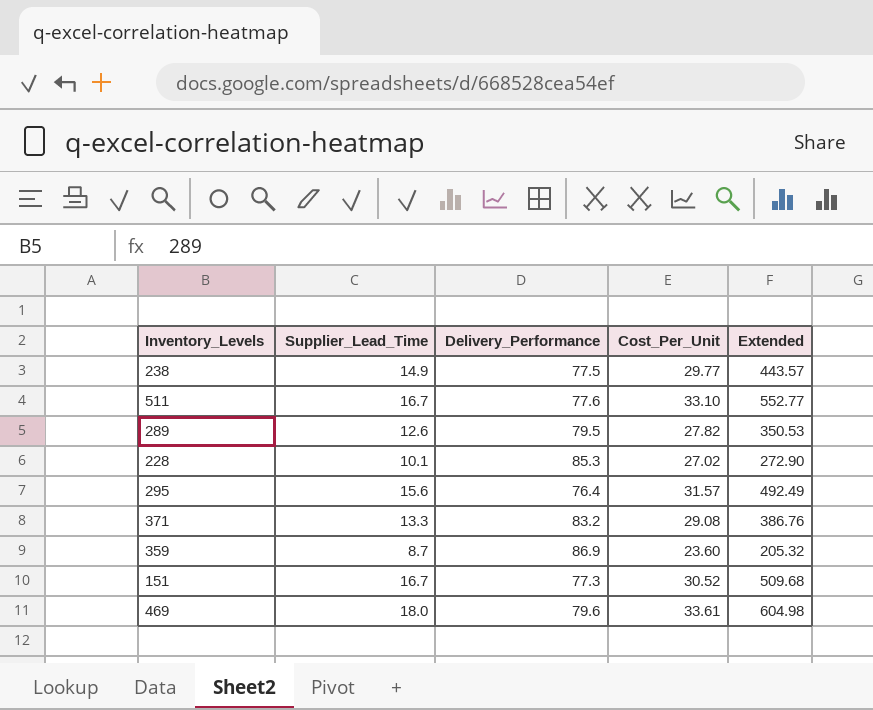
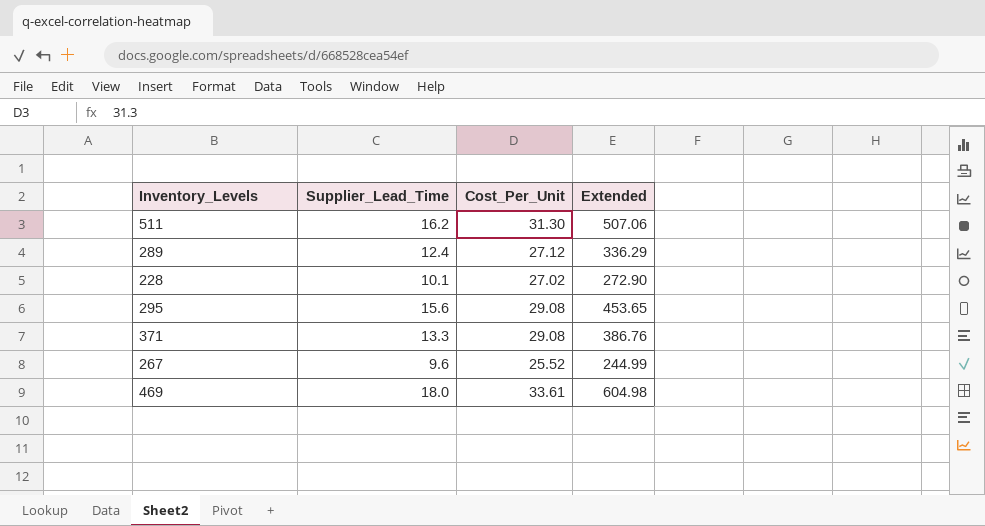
column Delivery_Performance | position: 3 -> none
row 238: 14.9 | 77.5 | 29.77 | 443.57 -> none
row 359: 8.7 | 86.9 | 23.60 | 205.32 -> none
row 151: 16.7 | 77.3 | 30.52 | 509.68 -> none
511 | Supplier_Lead_Time: 16.7 -> 16.2
511 | Cost_Per_Unit: 33.10 -> 31.30
511 | Extended: 552.77 -> 507.06
289 | Supplier_Lead_Time: 12.6 -> 12.4
289 | Cost_Per_Unit: 27.82 -> 27.12
289 | Extended: 350.53 -> 336.29
295 | Cost_Per_Unit: 31.57 -> 29.08
295 | Extended: 492.49 -> 453.65
row 267: none -> 9.6 | 25.52 | 244.99

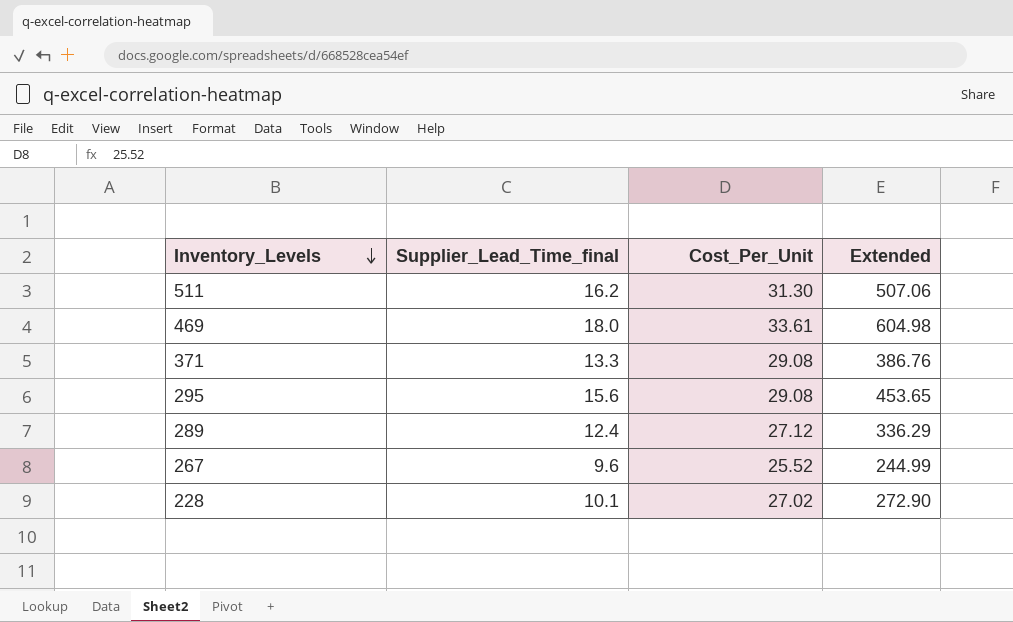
row order: none -> Inventory_Levels descending
column name: Supplier_Lead_Time -> Supplier_Lead_Time_final

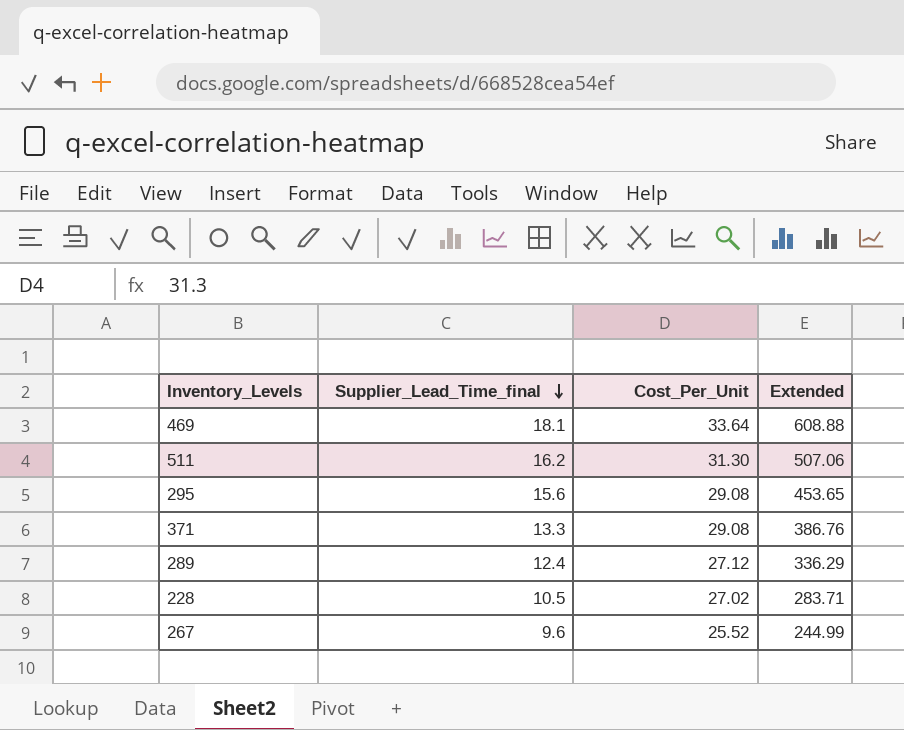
row order: Inventory_Levels descending -> Supplier_Lead_Time_final descending
469 | Supplier_Lead_Time_final: 18.0 -> 18.1
469 | Cost_Per_Unit: 33.61 -> 33.64
469 | Extended: 604.98 -> 608.88
228 | Supplier_Lead_Time_final: 10.1 -> 10.5
228 | Extended: 272.90 -> 283.71

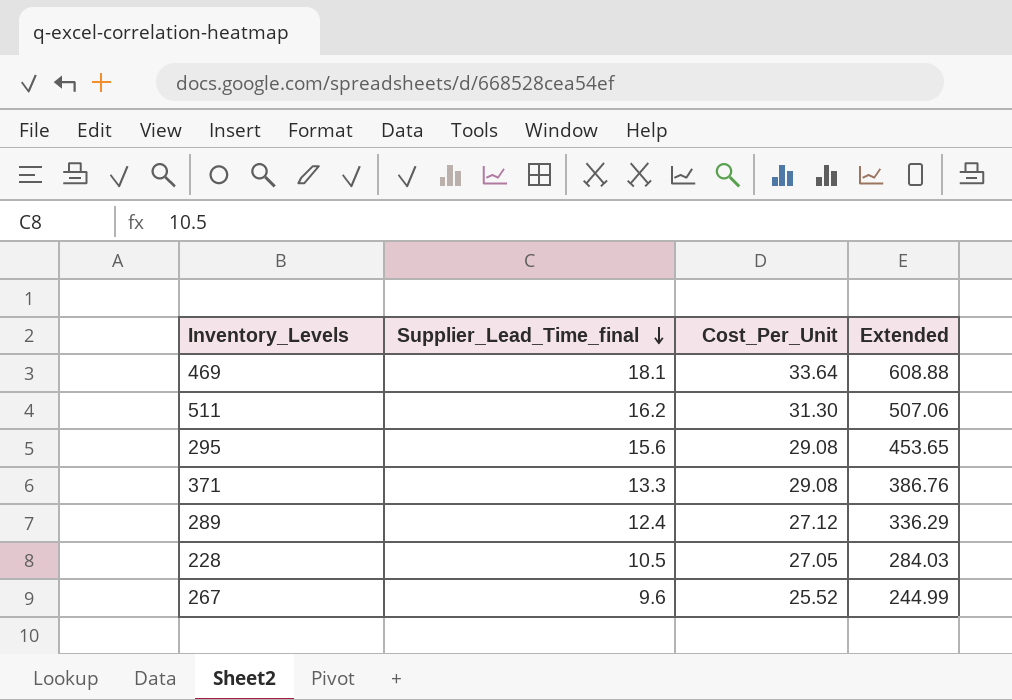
228 | Cost_Per_Unit: 27.02 -> 27.05
228 | Extended: 283.71 -> 284.03

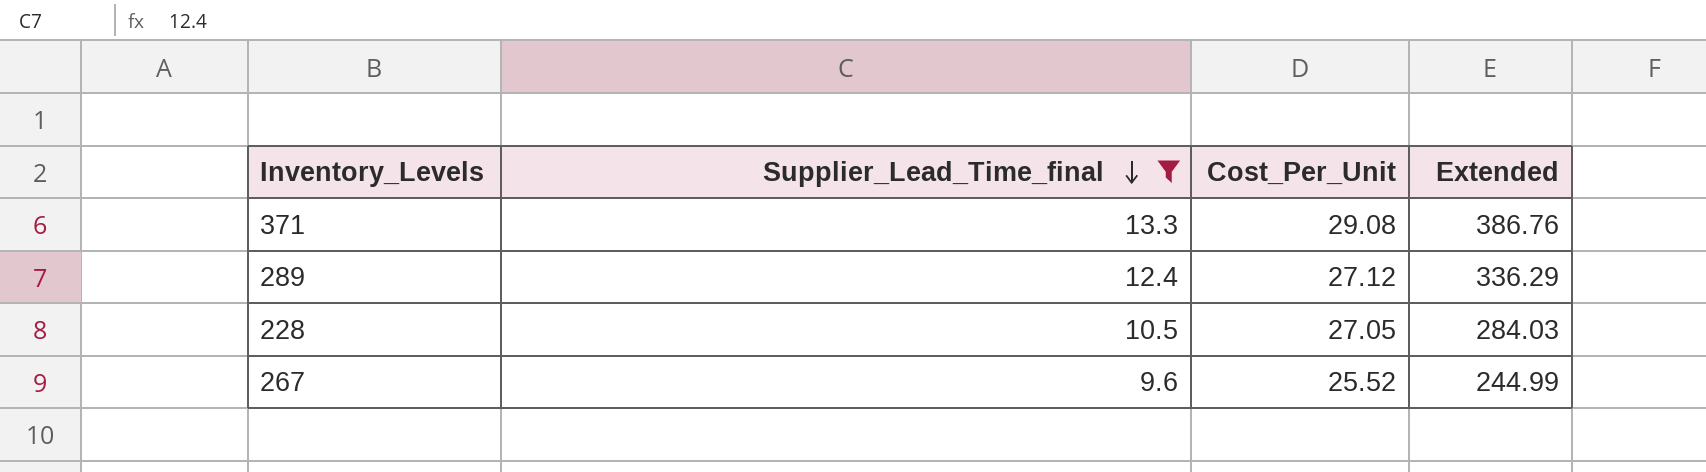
filter: none -> Supplier_Lead_Time_final <= 13.3

